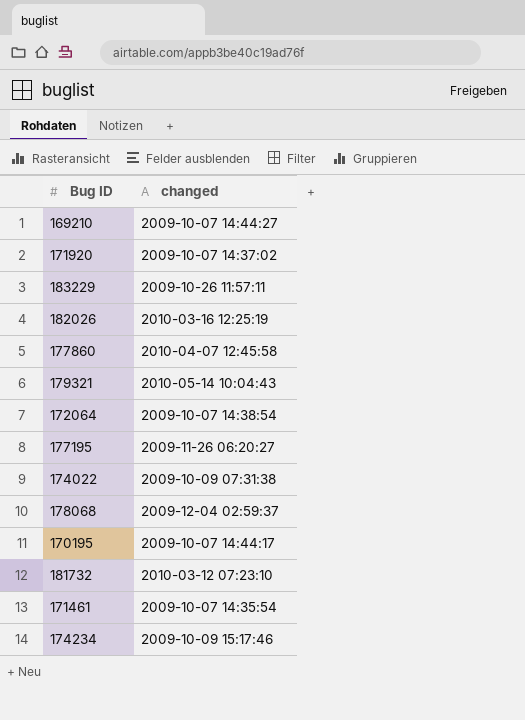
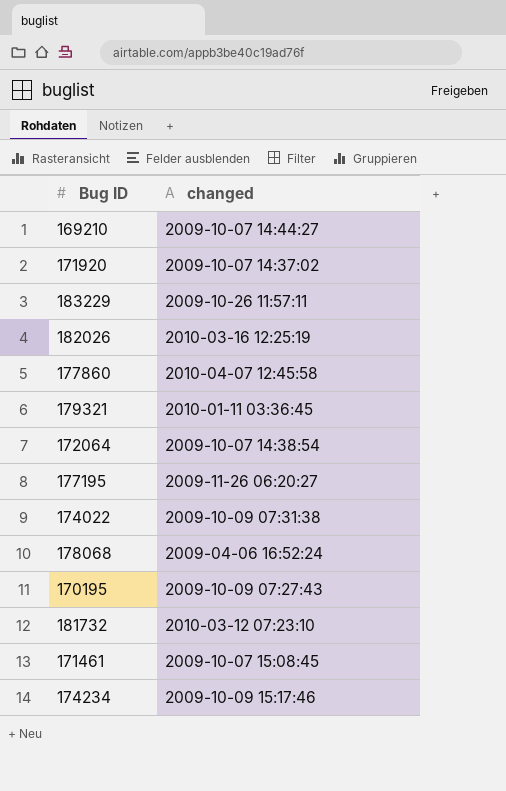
179321 | changed: 2010-05-14 10:04:43 -> 2010-01-11 03:36:45
178068 | changed: 2009-12-04 02:59:37 -> 2009-04-06 16:52:24
170195 | changed: 2009-10-07 14:44:17 -> 2009-10-09 07:27:43
171461 | changed: 2009-10-07 14:35:54 -> 2009-10-07 15:08:45

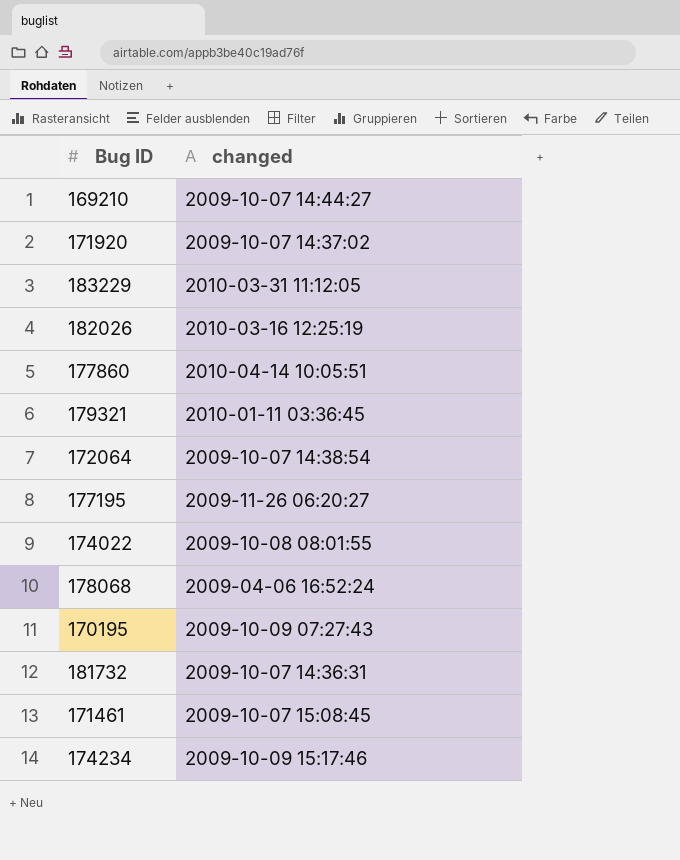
183229 | changed: 2009-10-26 11:57:11 -> 2010-03-31 11:12:05
177860 | changed: 2010-04-07 12:45:58 -> 2010-04-14 10:05:51
174022 | changed: 2009-10-09 07:31:38 -> 2009-10-08 08:01:55
181732 | changed: 2010-03-12 07:23:10 -> 2009-10-07 14:36:31

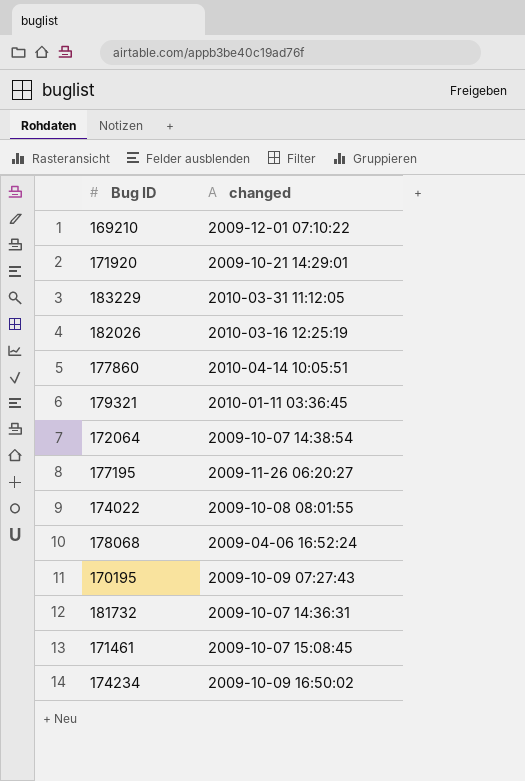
169210 | changed: 2009-10-07 14:44:27 -> 2009-12-01 07:10:22
171920 | changed: 2009-10-07 14:37:02 -> 2009-10-21 14:29:01
174234 | changed: 2009-10-09 15:17:46 -> 2009-10-09 16:50:02

